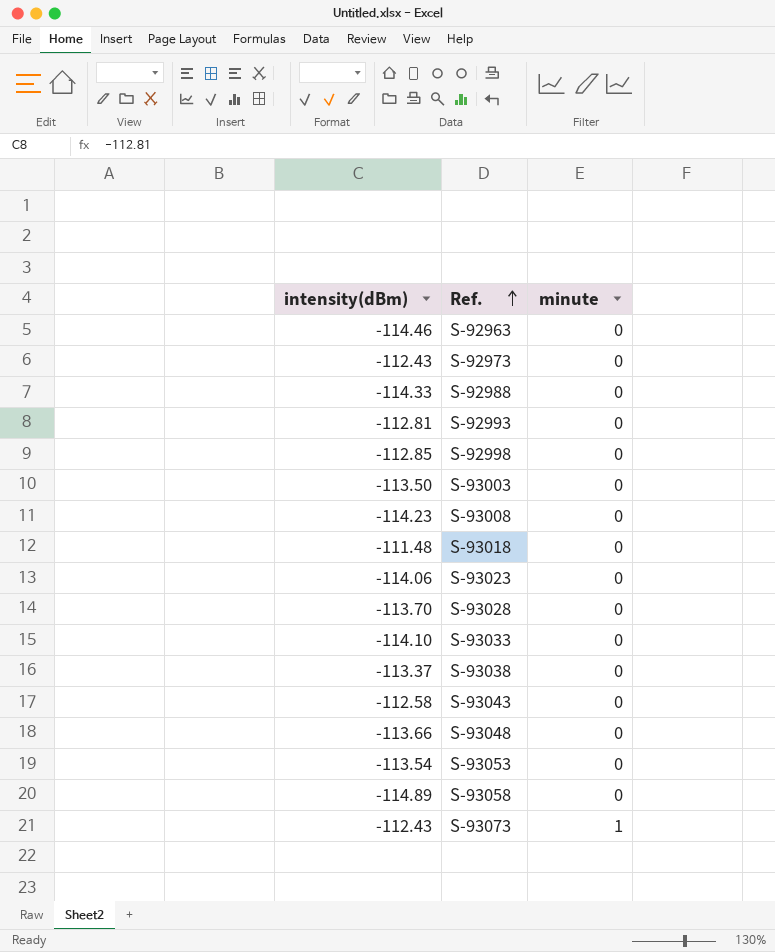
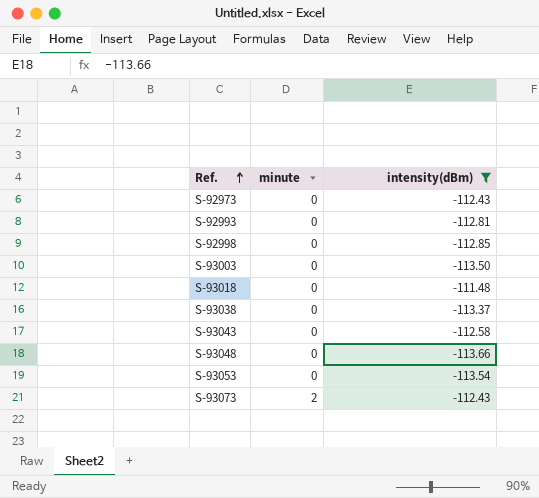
filter: none -> intensity(dBm) >= -113.66
column intensity(dBm) | position: 1 -> 3
S-93073 | minute: 1 -> 2

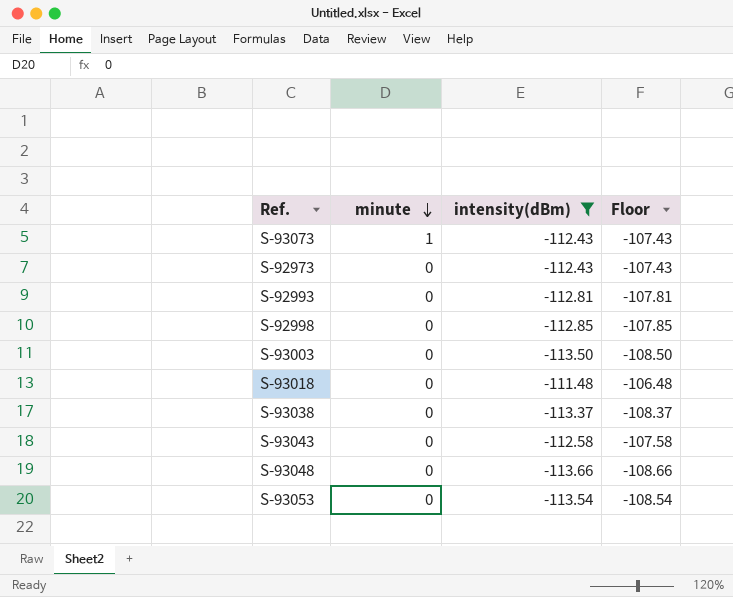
row order: Ref. ascending -> minute descending
column Floor | formula: none -> [intensity(dBm)] + 5
S-93073 | minute: 2 -> 1

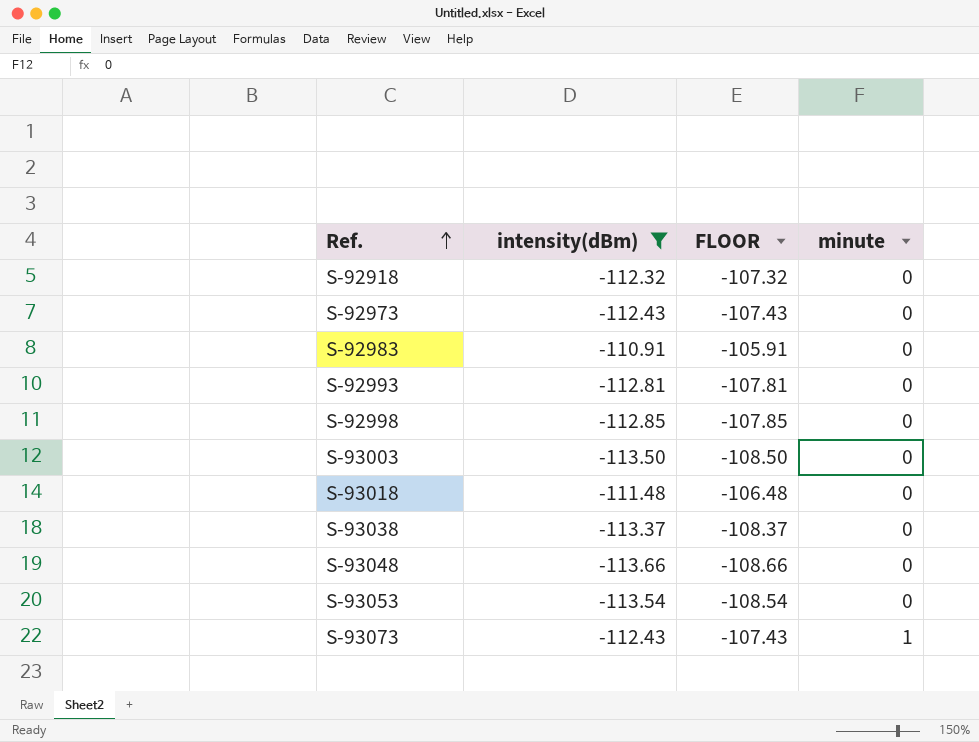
row order: minute descending -> Ref. ascending
column name: Floor -> FLOOR
column minute | position: 2 -> 4
row S-93043: 0 | -112.58 | -107.58 -> none
row S-92918: none -> -112.32 | -107.32 | 0
row S-92983: none -> -110.91 | -105.91 | 0

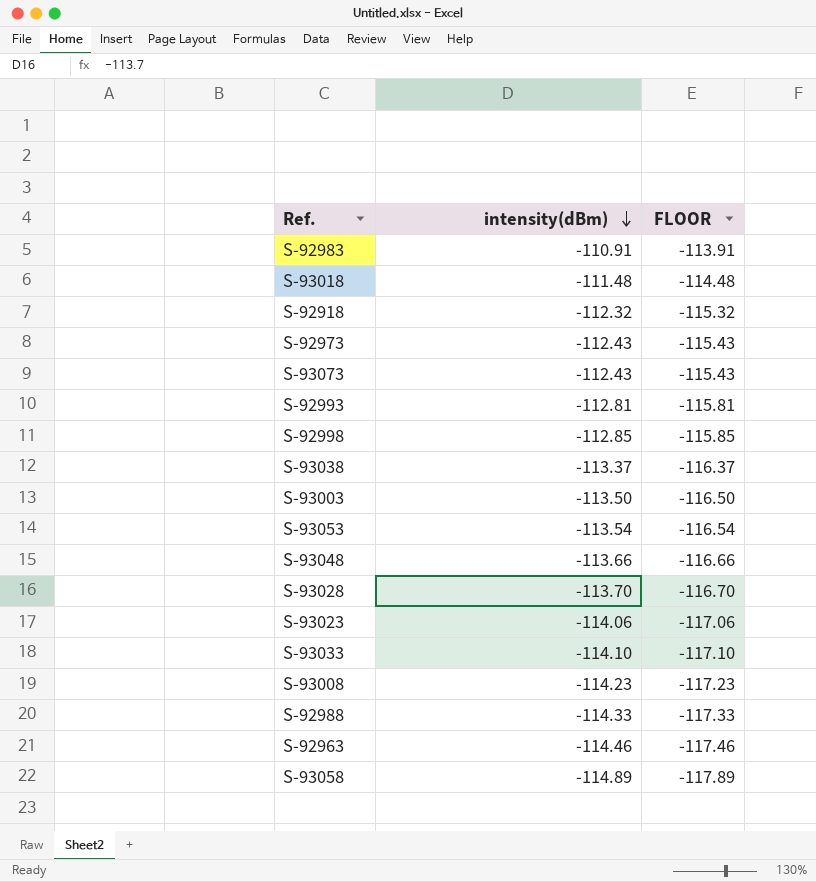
filter: intensity(dBm) >= -113.66 -> none
row order: Ref. ascending -> intensity(dBm) descending
column minute | position: 4 -> none
column FLOOR | formula: [intensity(dBm)] + 5 -> [intensity(dBm)] - 3

